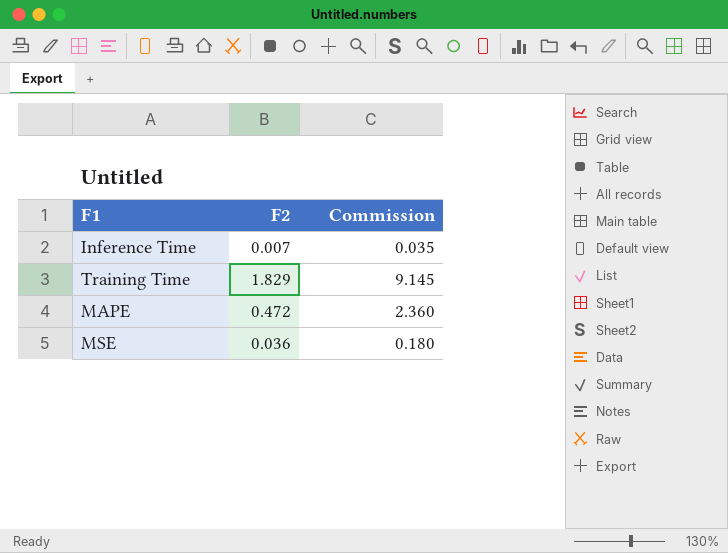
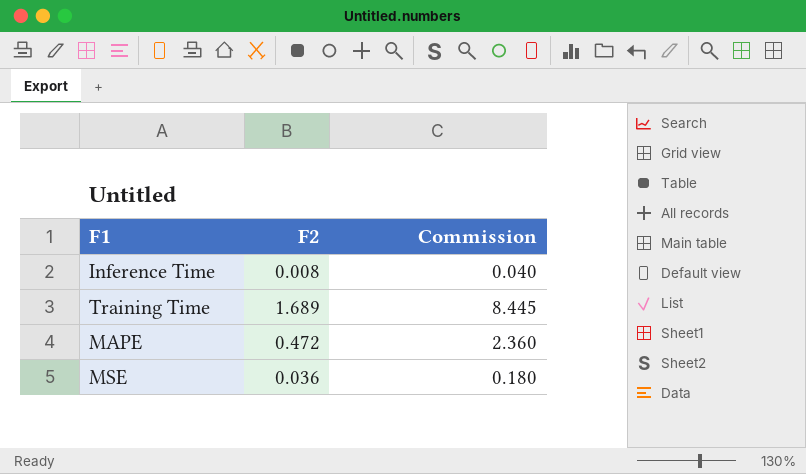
Inference Time | F2: 0.007 -> 0.008
Inference Time | Commission: 0.035 -> 0.040
Training Time | F2: 1.829 -> 1.689
Training Time | Commission: 9.145 -> 8.445

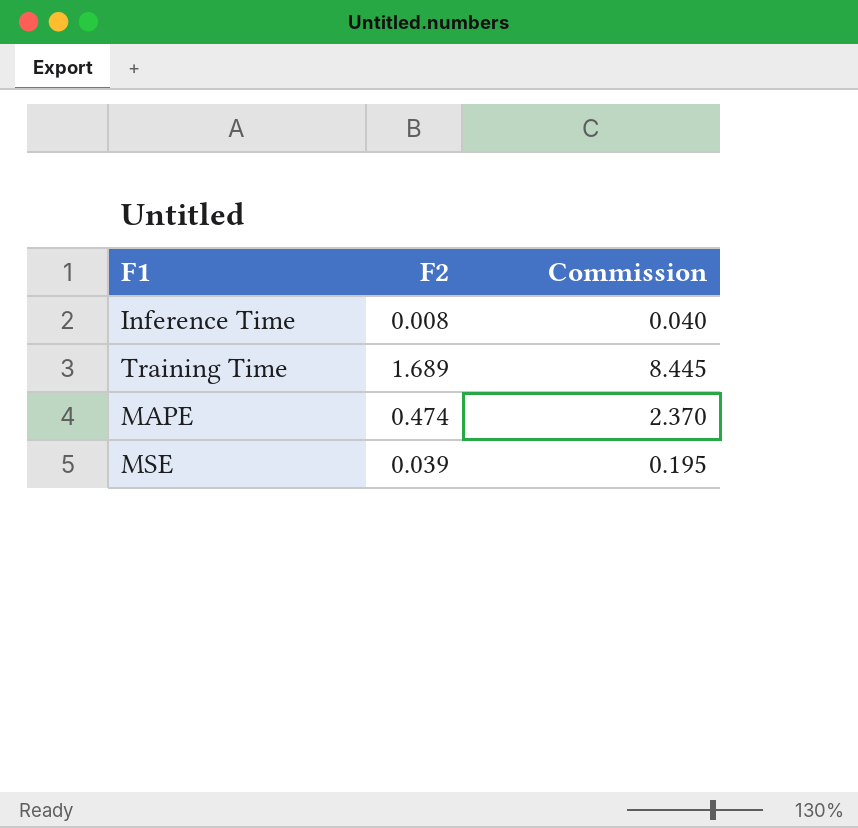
MAPE | F2: 0.472 -> 0.474
MAPE | Commission: 2.360 -> 2.370
MSE | F2: 0.036 -> 0.039
MSE | Commission: 0.180 -> 0.195

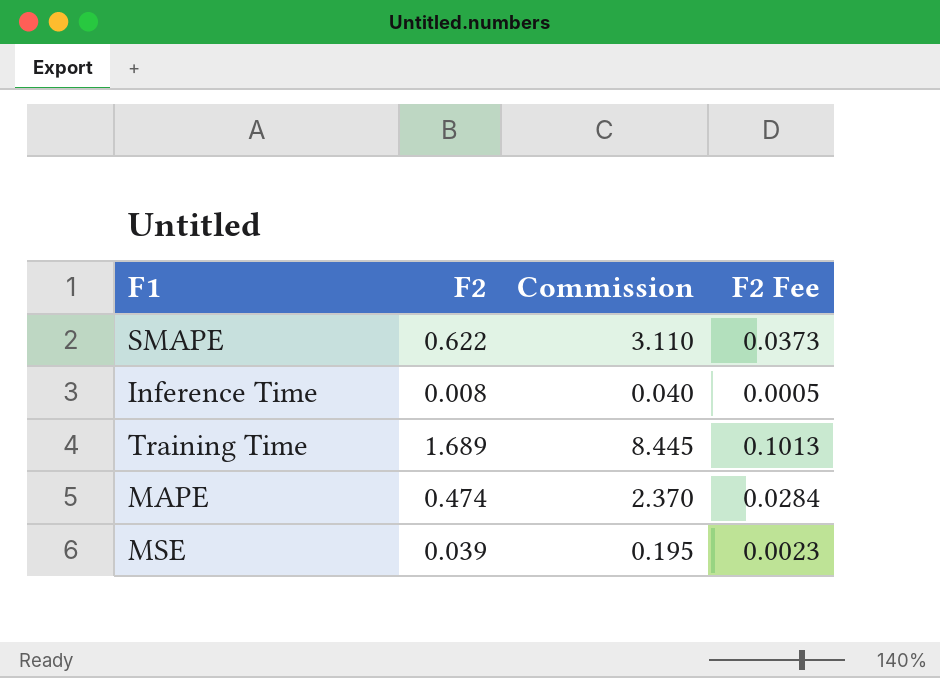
column F2 Fee | formula: none -> [F2] * 0.06
row SMAPE: none -> 0.622 | 3.110 | 0.0373

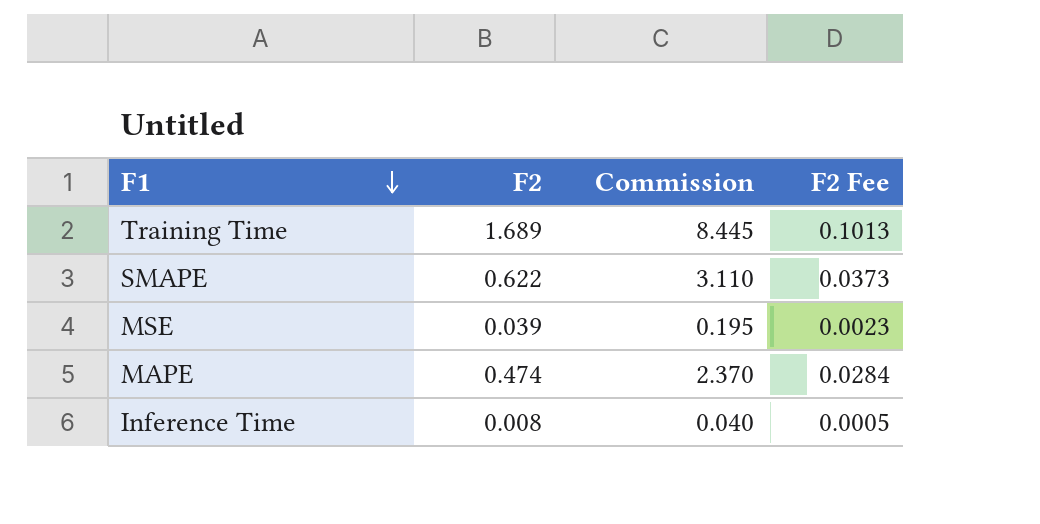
row order: none -> F1 descending

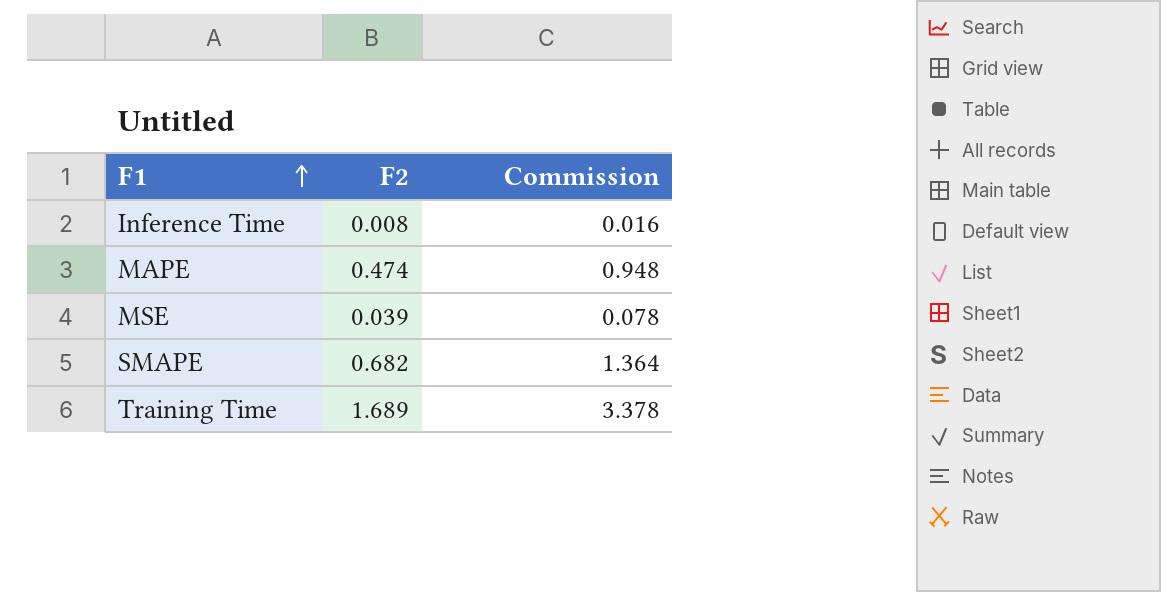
row order: F1 descending -> F1 ascending
column F2 Fee | formula: [F2] * 0.06 -> none
column Commission | formula: [F2] * 5 -> [F2] * 2
SMAPE | F2: 0.622 -> 0.682

